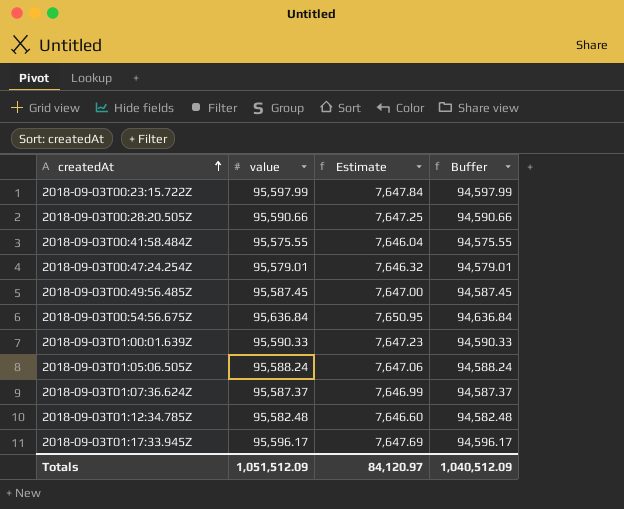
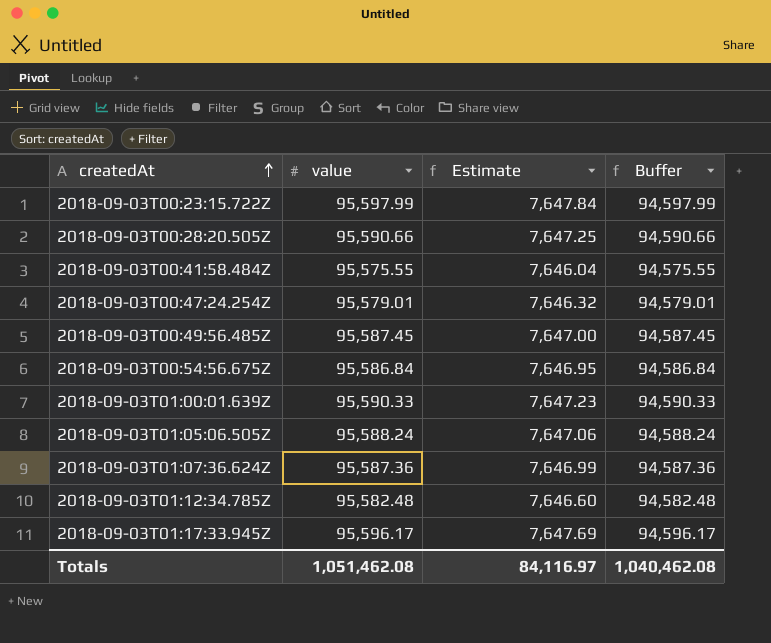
2018-09-03T00:54:56.675Z | value: 95,636.84 -> 95,586.84
2018-09-03T00:54:56.675Z | Estimate: 7,650.95 -> 7,646.95
2018-09-03T00:54:56.675Z | Buffer: 94,636.84 -> 94,586.84
2018-09-03T01:07:36.624Z | value: 95,587.37 -> 95,587.36
2018-09-03T01:07:36.624Z | Buffer: 94,587.37 -> 94,587.36
Totals | value: 1,051,512.09 -> 1,051,462.08
Totals | Estimate: 84,120.97 -> 84,116.97
Totals | Buffer: 1,040,512.09 -> 1,040,462.08

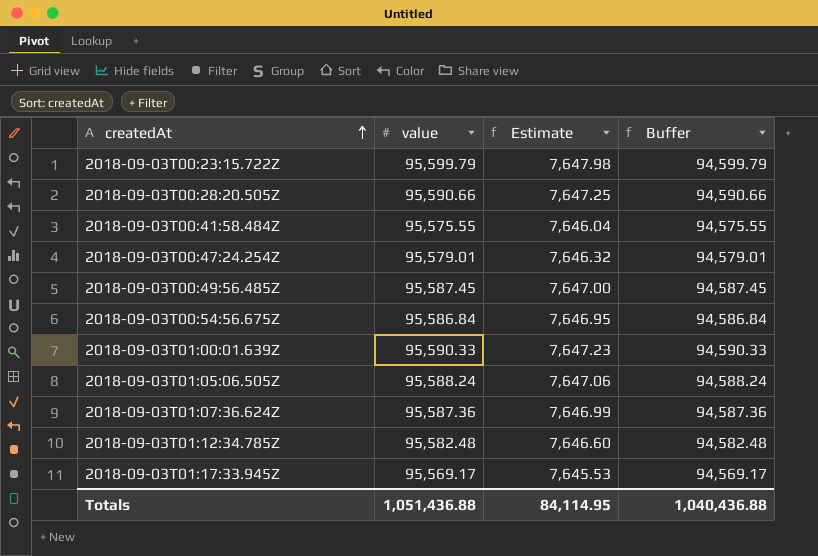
2018-09-03T00:23:15.722Z | value: 95,597.99 -> 95,599.79
2018-09-03T00:23:15.722Z | Estimate: 7,647.84 -> 7,647.98
2018-09-03T00:23:15.722Z | Buffer: 94,597.99 -> 94,599.79
2018-09-03T01:17:33.945Z | value: 95,596.17 -> 95,569.17
2018-09-03T01:17:33.945Z | Estimate: 7,647.69 -> 7,645.53
2018-09-03T01:17:33.945Z | Buffer: 94,596.17 -> 94,569.17
Totals | value: 1,051,462.08 -> 1,051,436.88
Totals | Estimate: 84,116.97 -> 84,114.95
Totals | Buffer: 1,040,462.08 -> 1,040,436.88

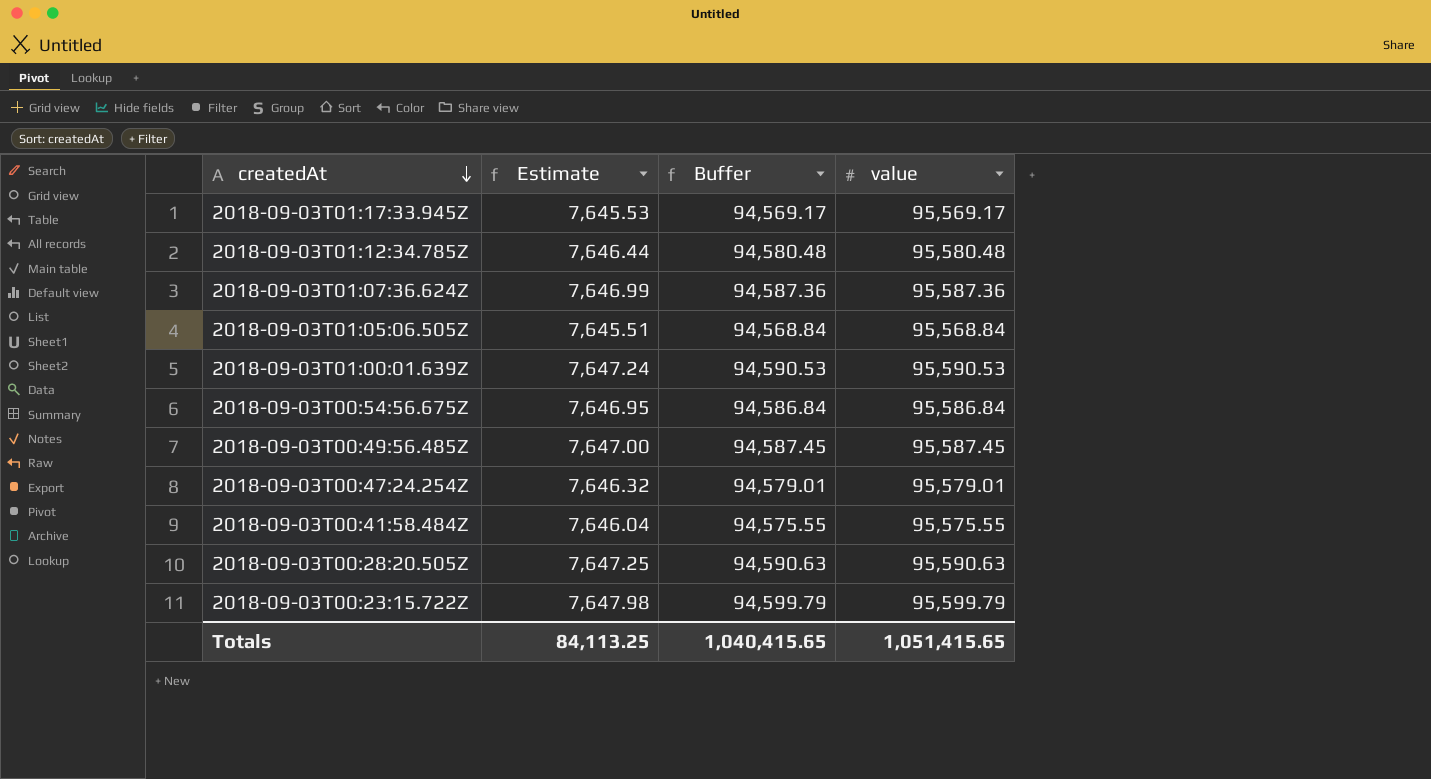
row order: createdAt ascending -> createdAt descending
column value | position: 2 -> 4
2018-09-03T01:12:34.785Z | Estimate: 7,646.60 -> 7,646.44
2018-09-03T01:12:34.785Z | Buffer: 94,582.48 -> 94,580.48
2018-09-03T01:12:34.785Z | value: 95,582.48 -> 95,580.48
2018-09-03T01:05:06.505Z | Estimate: 7,647.06 -> 7,645.51
2018-09-03T01:05:06.505Z | Buffer: 94,588.24 -> 94,568.84
2018-09-03T01:05:06.505Z | value: 95,588.24 -> 95,568.84
2018-09-03T01:00:01.639Z | Estimate: 7,647.23 -> 7,647.24
2018-09-03T01:00:01.639Z | Buffer: 94,590.33 -> 94,590.53
2018-09-03T01:00:01.639Z | value: 95,590.33 -> 95,590.53
2018-09-03T00:28:20.505Z | Buffer: 94,590.66 -> 94,590.63
2018-09-03T00:28:20.505Z | value: 95,590.66 -> 95,590.63
Totals | Estimate: 84,114.95 -> 84,113.25
Totals | Buffer: 1,040,436.88 -> 1,040,415.65
Totals | value: 1,051,436.88 -> 1,051,415.65

